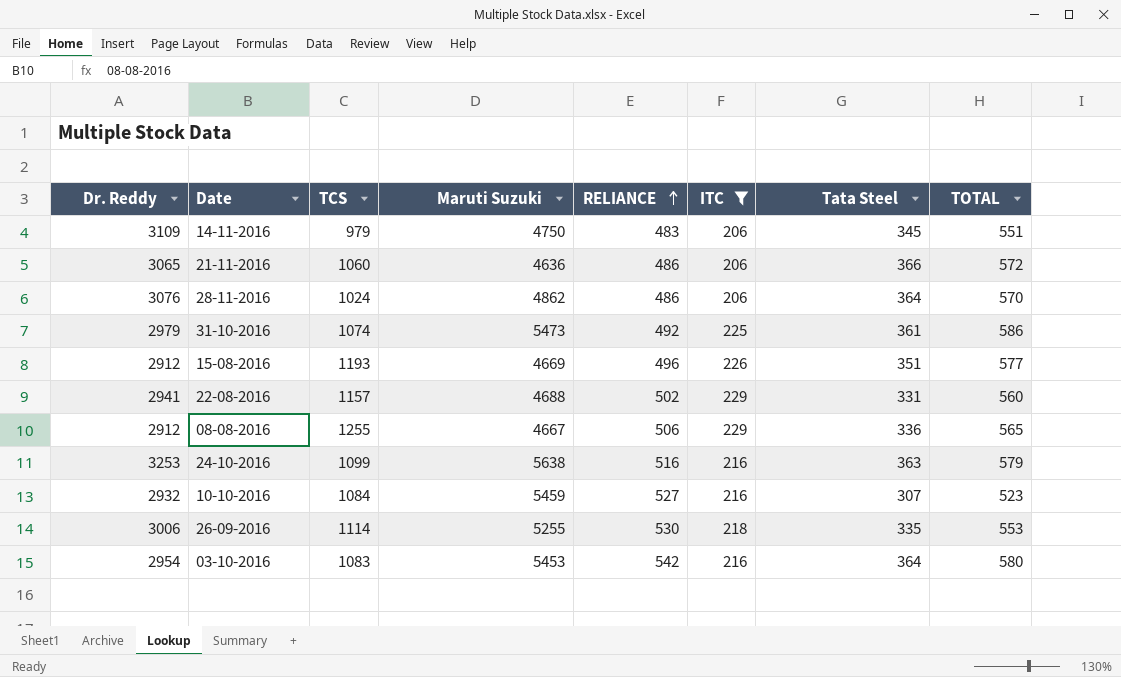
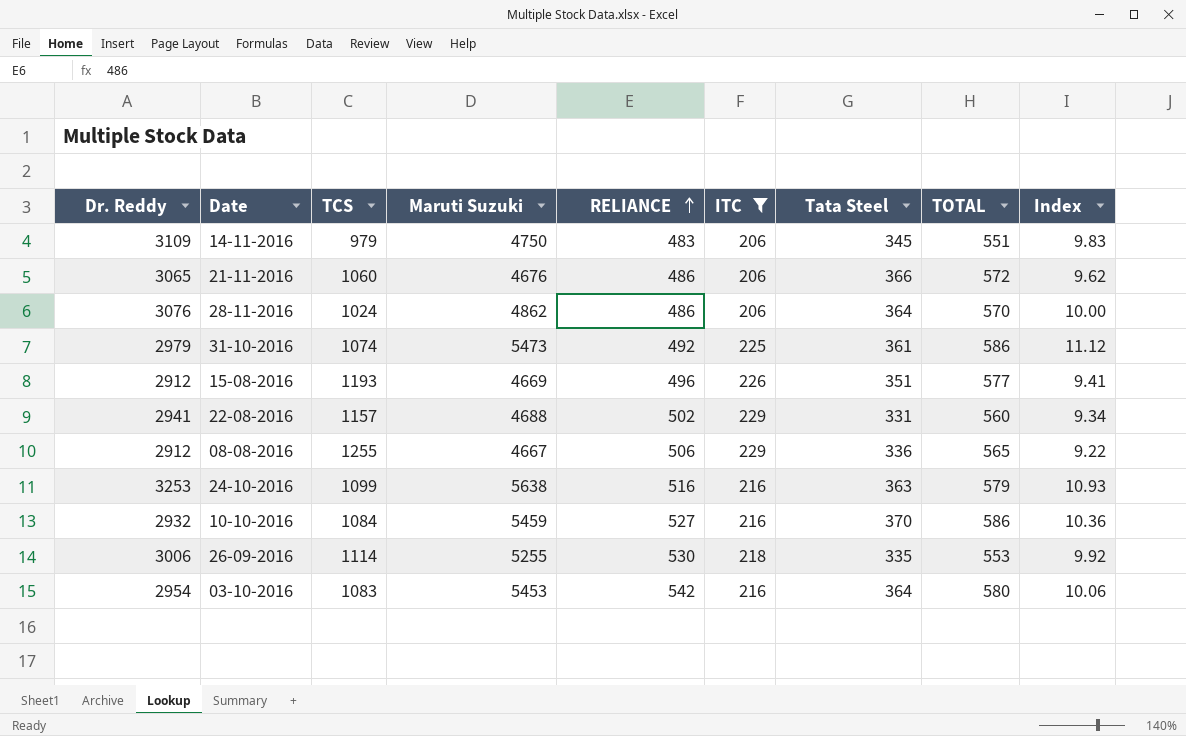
column Index | formula: none -> [Maruti Suzuki] / [RELIANCE]
21-11-2016 | Maruti Suzuki: 4636 -> 4676
10-10-2016 | Tata Steel: 307 -> 370
10-10-2016 | TOTAL: 523 -> 586

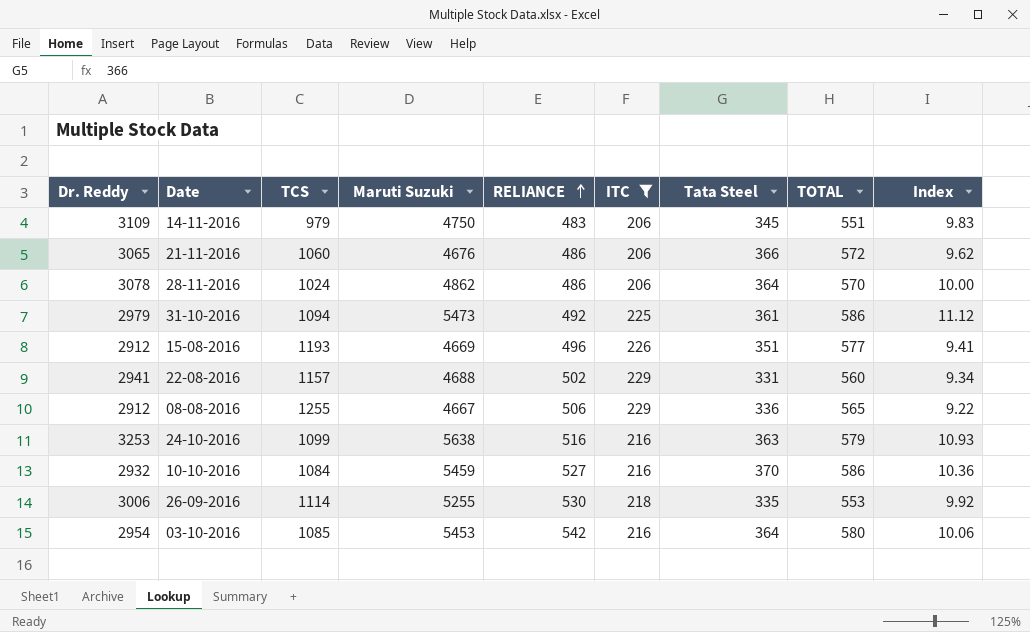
28-11-2016 | Dr. Reddy: 3076 -> 3078
31-10-2016 | TCS: 1074 -> 1094
03-10-2016 | TCS: 1083 -> 1085

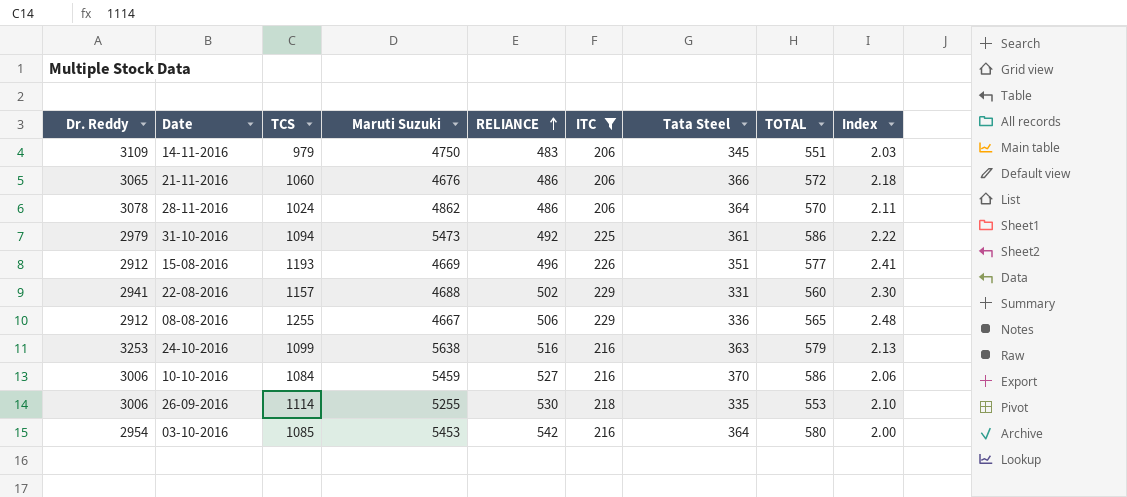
column Index | formula: [Maruti Suzuki] / [RELIANCE] -> [TCS] / [RELIANCE]
10-10-2016 | Dr. Reddy: 2932 -> 3006

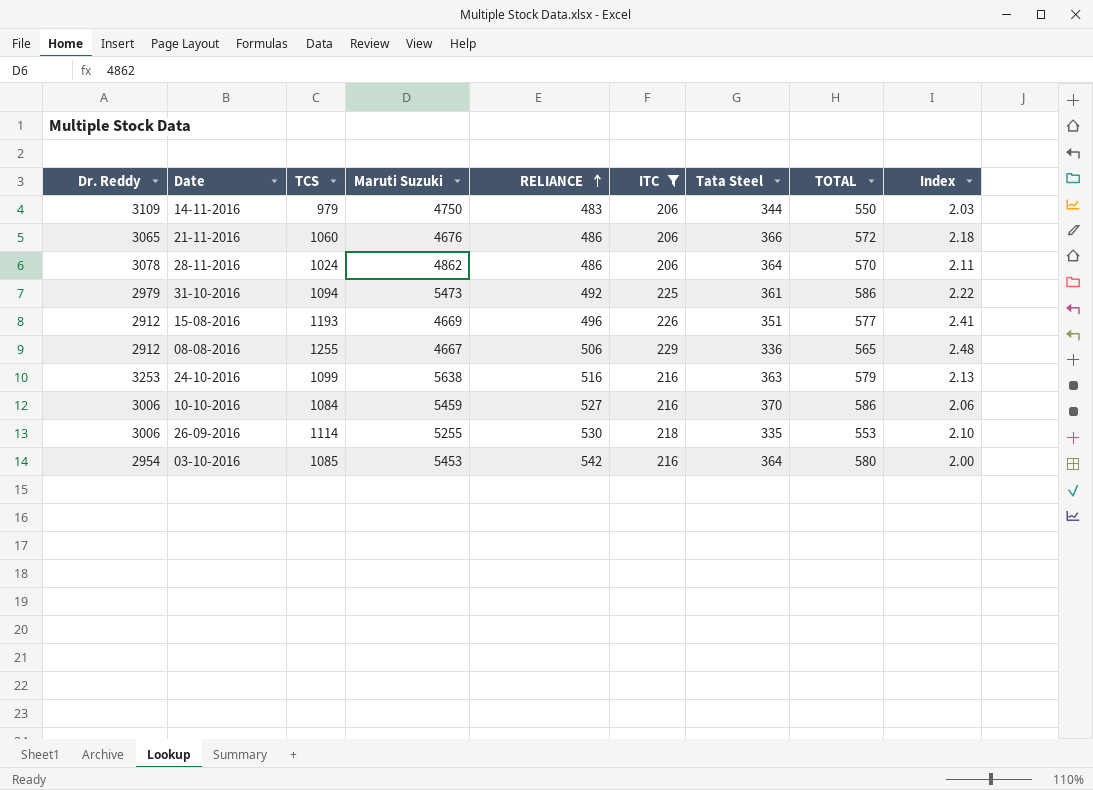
row 22-08-2016: 2941 | 1157 | 4688 | 502 | 229 | 331 | 560 | 2.30 -> none
14-11-2016 | Tata Steel: 345 -> 344
14-11-2016 | TOTAL: 551 -> 550

